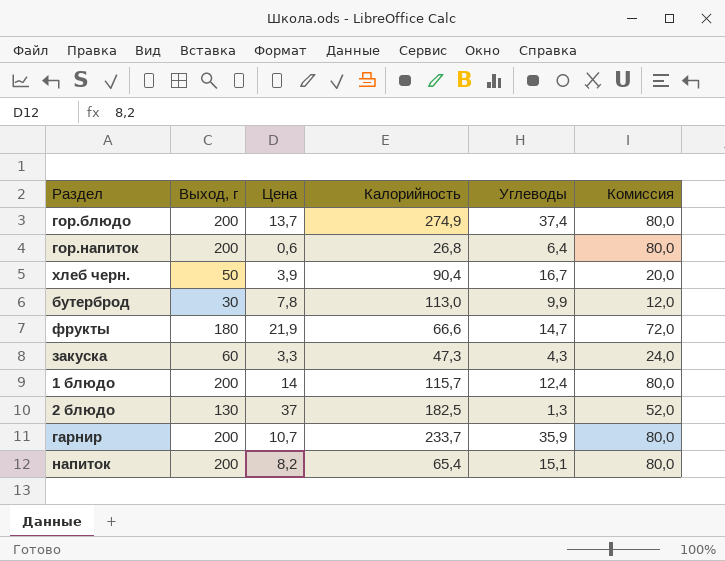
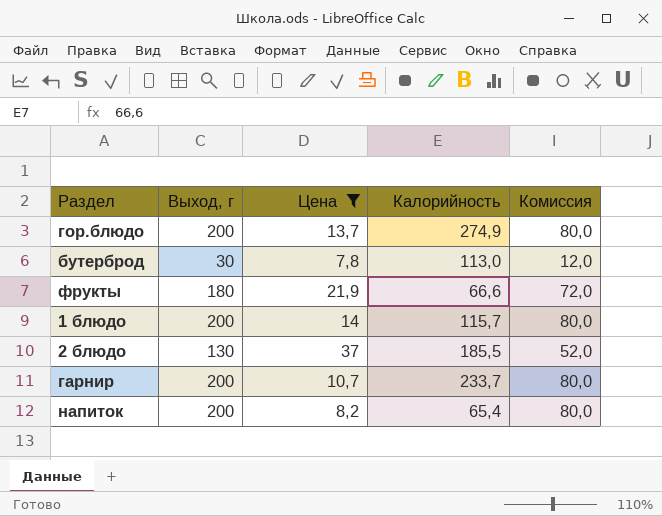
filter: none -> Цена >= 7,8
column Углеводы | position: 5 -> none
2 блюдо | Калорийность: 182,5 -> 185,5

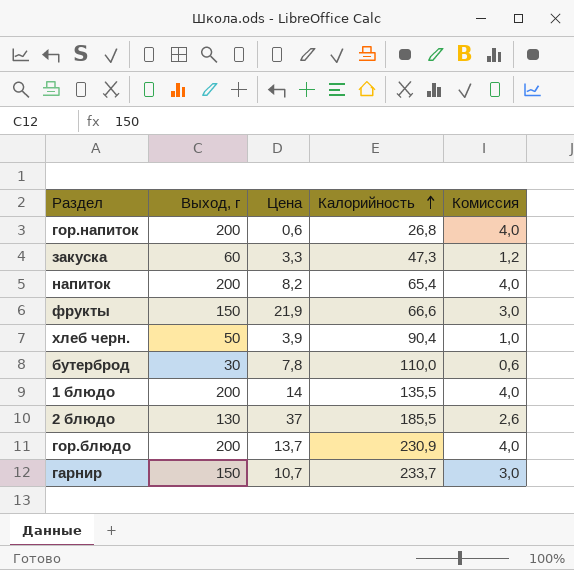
filter: Цена >= 7,8 -> none
row order: none -> Калорийность ascending
column Комиссия | formula: [Выход, г] * 0,4 -> [Выход, г] * 0,02
фрукты | Выход, г: 180 -> 150
бутерброд | Калорийность: 113,0 -> 110,0
1 блюдо | Калорийность: 115,7 -> 135,5
гор.блюдо | Калорийность: 274,9 -> 230,9
гарнир | Выход, г: 200 -> 150

